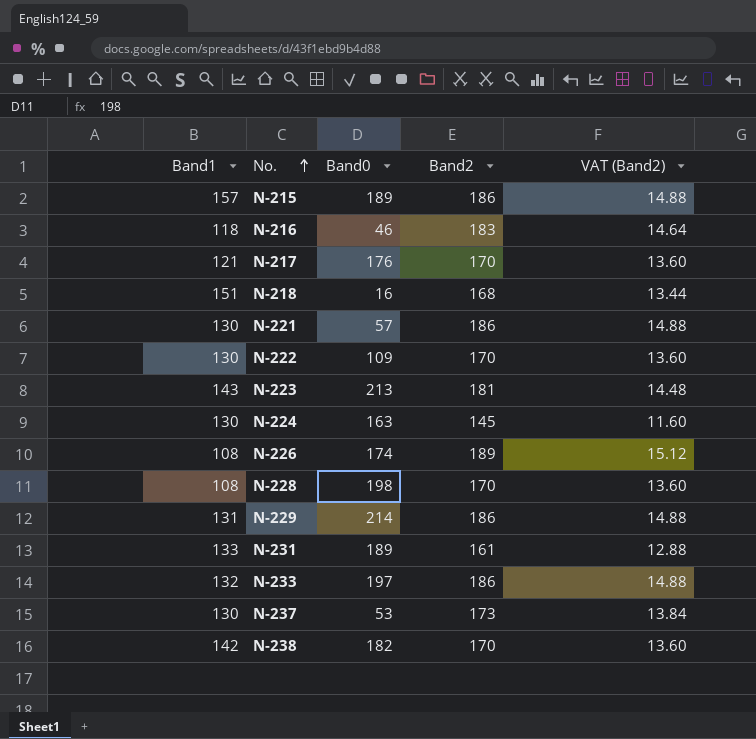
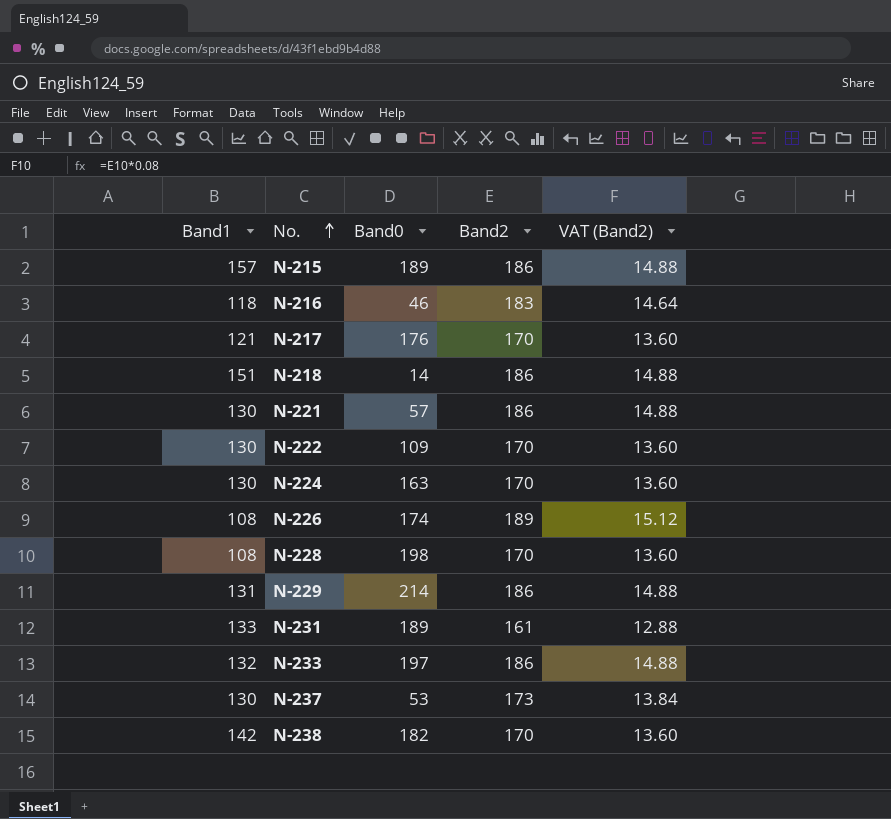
row N-223: 143 | 213 | 181 | 14.48 -> none
N-218 | Band0: 16 -> 14
N-218 | Band2: 168 -> 186
N-218 | VAT (Band2): 13.44 -> 14.88
N-224 | Band2: 145 -> 170
N-224 | VAT (Band2): 11.60 -> 13.60

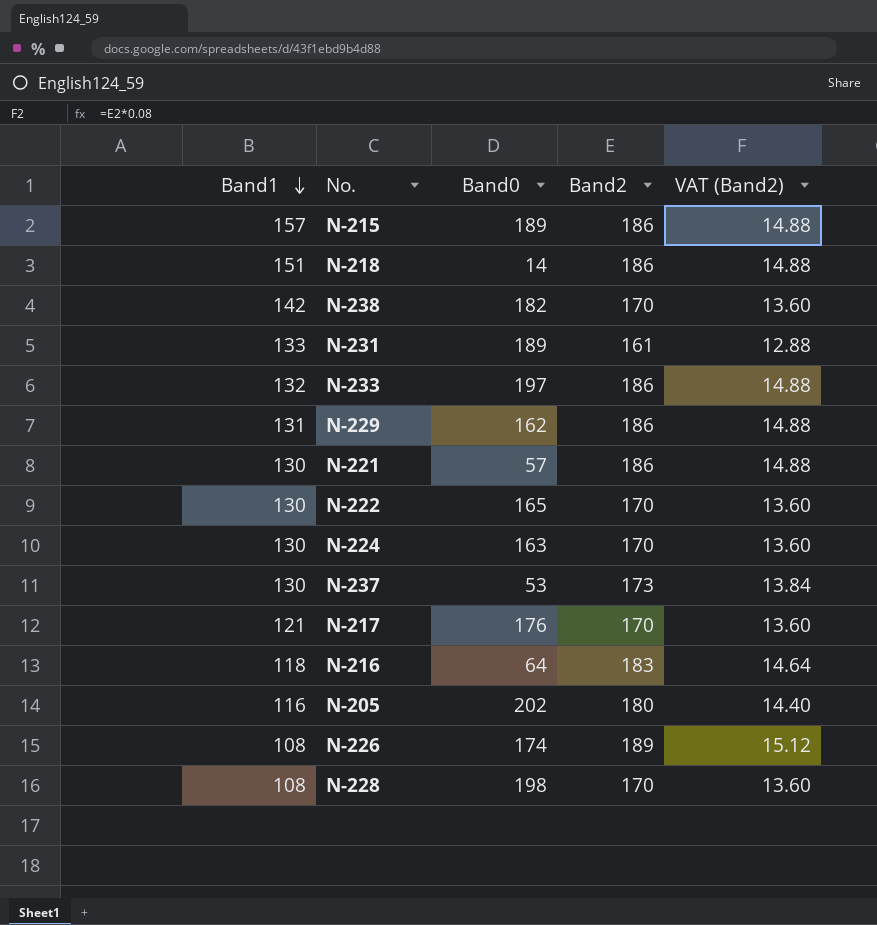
row order: No. ascending -> Band1 descending
N-229 | Band0: 214 -> 162
N-222 | Band0: 109 -> 165
N-216 | Band0: 46 -> 64
row N-205: none -> 116 | 202 | 180 | 14.40

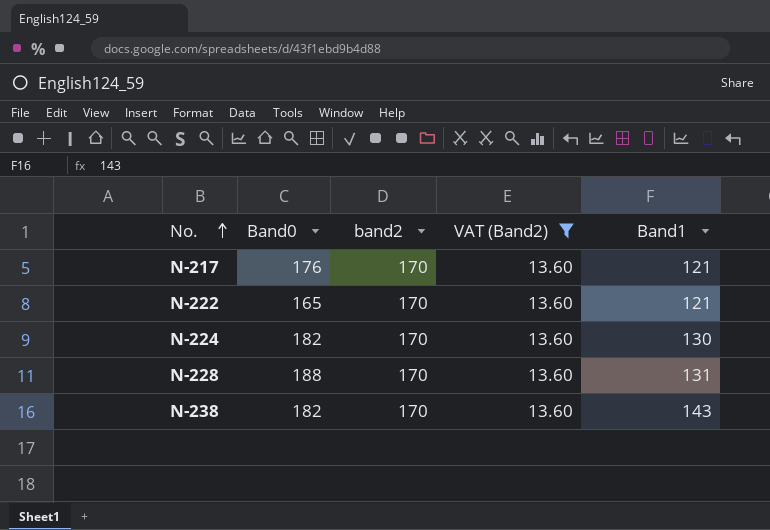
filter: none -> VAT (Band2) = 13.60
row order: Band1 descending -> No. ascending
column name: Band2 -> band2
column Band1 | position: 1 -> 5
N-222 | Band1: 130 -> 121
N-224 | Band0: 163 -> 182
N-228 | Band0: 198 -> 188
N-228 | Band1: 108 -> 131
N-238 | Band1: 142 -> 143

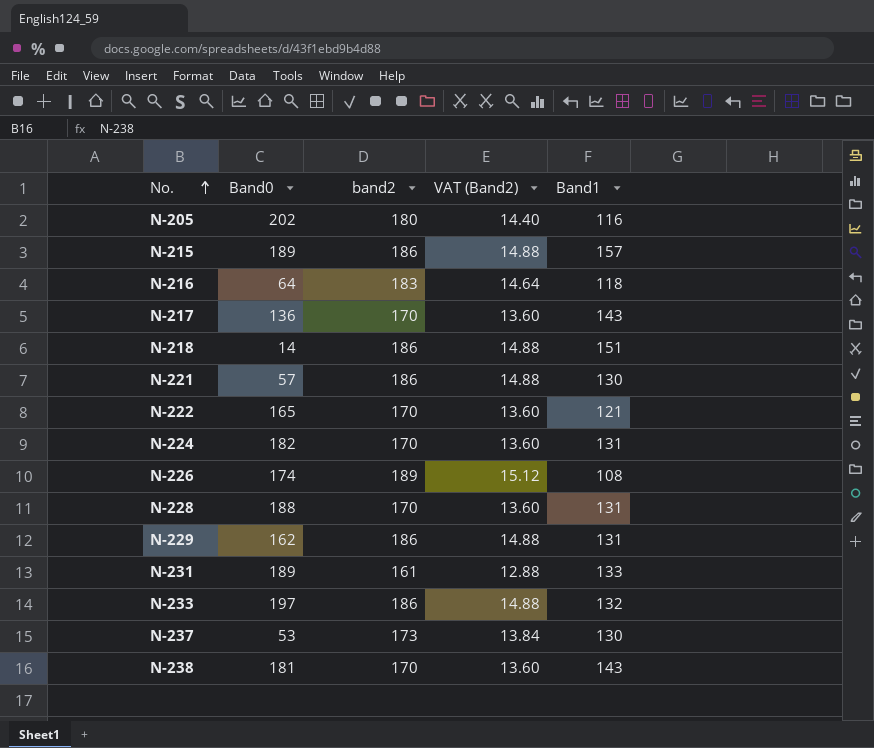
filter: VAT (Band2) = 13.60 -> none
N-217 | Band0: 176 -> 136
N-217 | Band1: 121 -> 143
N-224 | Band1: 130 -> 131
N-238 | Band0: 182 -> 181

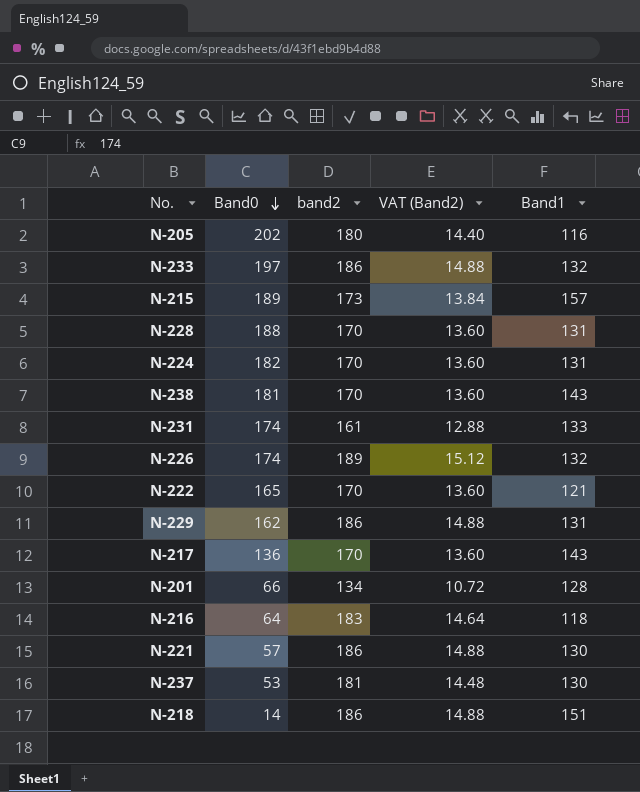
row order: No. ascending -> Band0 descending
N-215 | band2: 186 -> 173
N-215 | VAT (Band2): 14.88 -> 13.84
N-231 | Band0: 189 -> 174
N-226 | Band1: 108 -> 132
row N-201: none -> 66 | 134 | 10.72 | 128
N-237 | band2: 173 -> 181
N-237 | VAT (Band2): 13.84 -> 14.48

